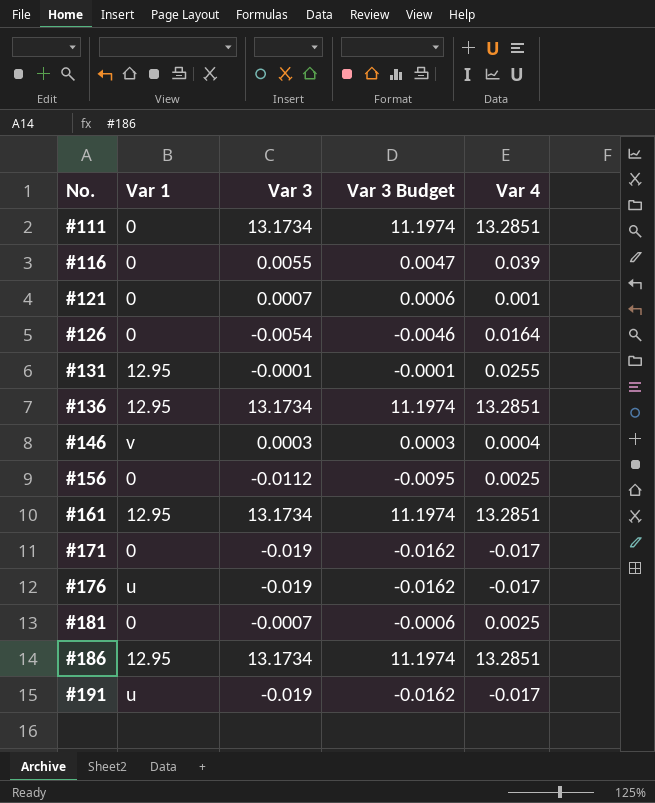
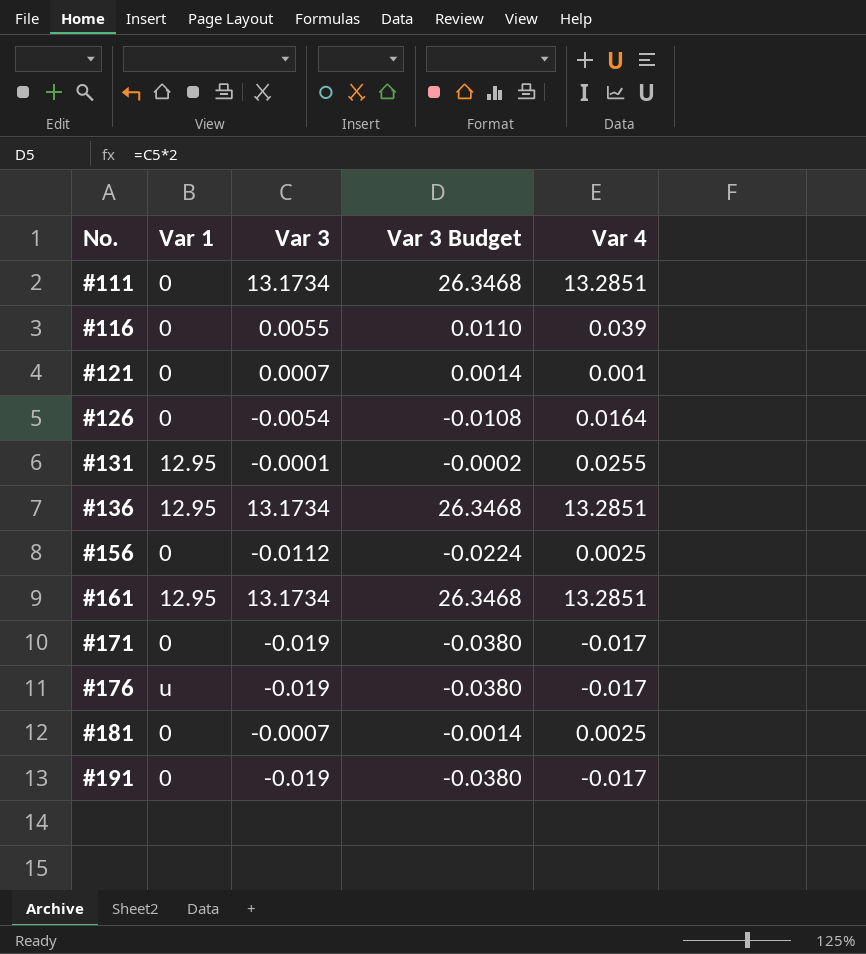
column Var 3 Budget | formula: [Var 3] * 0.85 -> [Var 3] * 2
row #146: v | 0.0003 | 0.0003 | 0.0004 -> none
row #186: 12.95 | 13.1734 | 11.1974 | 13.2851 -> none
#191 | Var 1: u -> 0

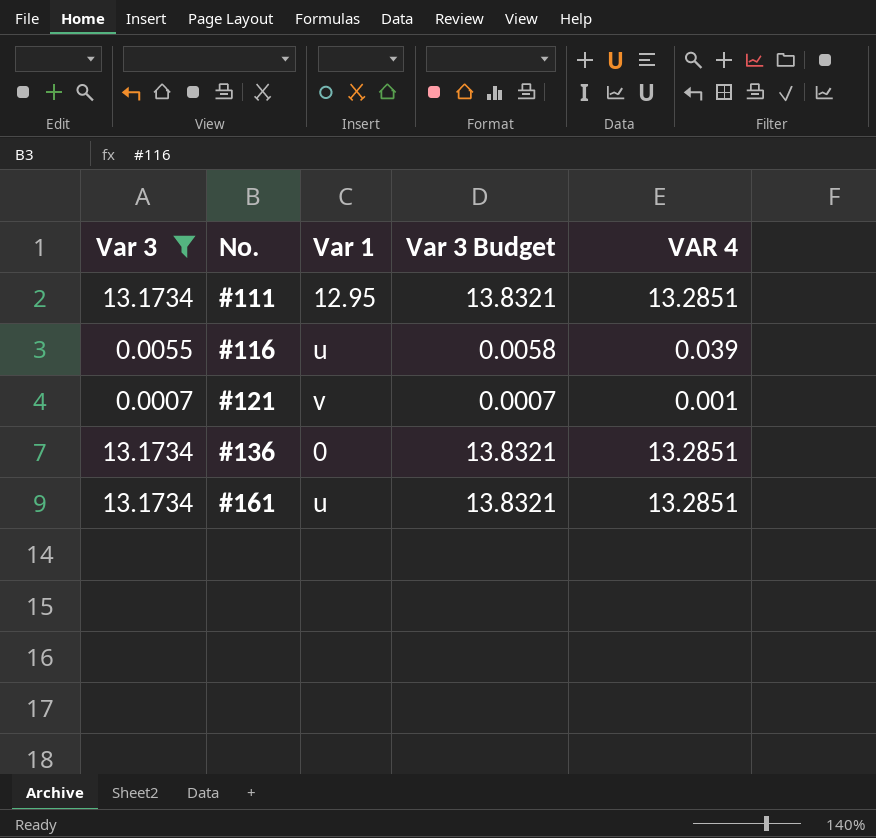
filter: none -> Var 3 >= 0.0007
column Var 3 | position: 3 -> 1
column Var 3 Budget | formula: [Var 3] * 2 -> [Var 3] * 1.05
column name: Var 4 -> VAR 4
#111 | Var 1: 0 -> 12.95
#116 | Var 1: 0 -> u
#121 | Var 1: 0 -> v
#136 | Var 1: 12.95 -> 0
#161 | Var 1: 12.95 -> u

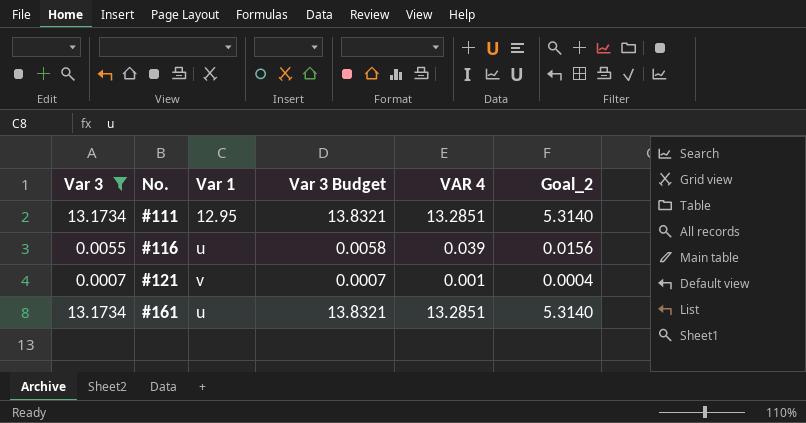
column Goal_2 | formula: none -> [VAR 4] * 0.4
row #136: 13.1734 | 0 | 13.8321 | 13.2851 -> none

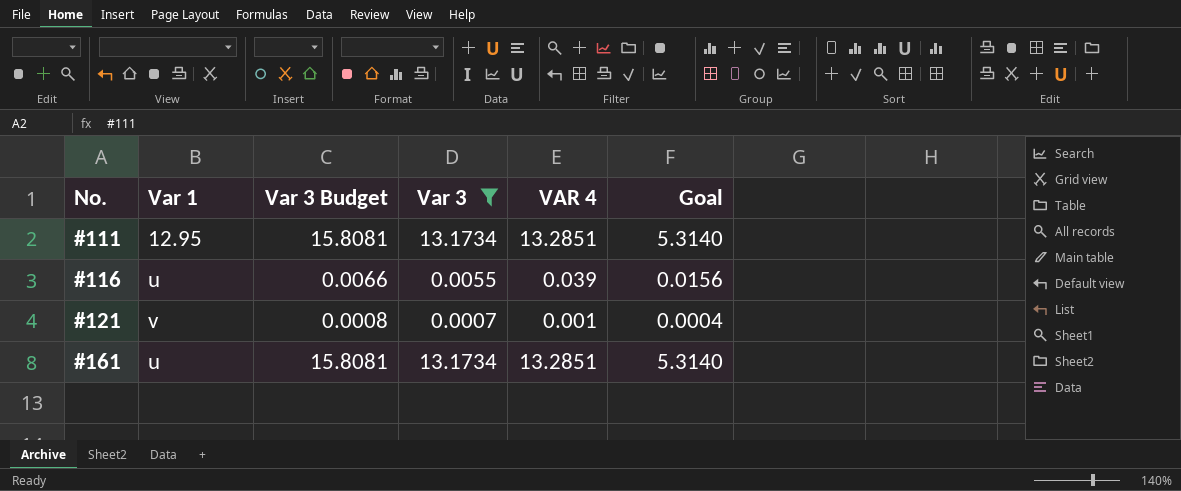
column Var 3 Budget | formula: [Var 3] * 1.05 -> [Var 3] * 1.2
column Var 3 | position: 1 -> 4
column name: Goal_2 -> Goal

